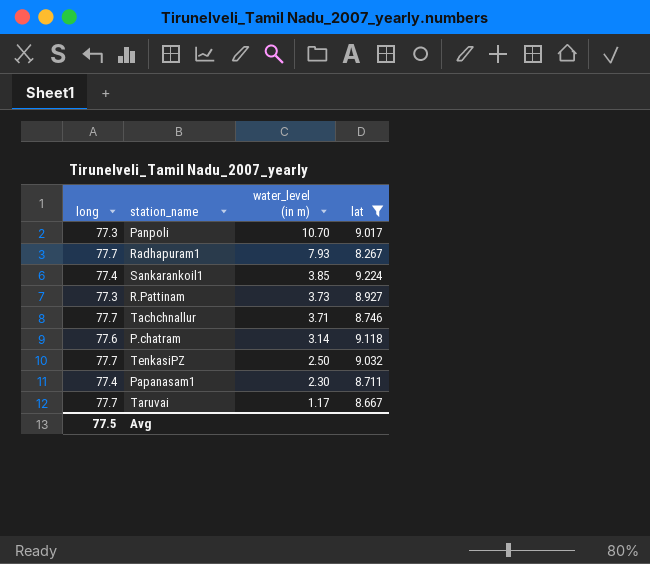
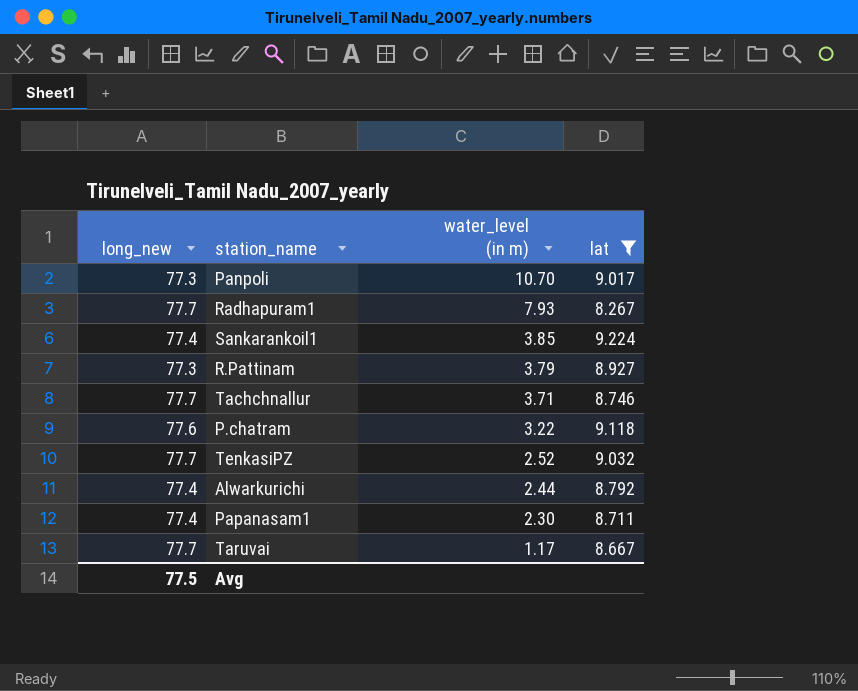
column name: long -> long_new
R.Pattinam | water_level (in m): 3.73 -> 3.79
P.chatram | water_level (in m): 3.14 -> 3.22
TenkasiPZ | water_level (in m): 2.50 -> 2.52
row Alwarkurichi: none -> 77.4 | 2.44 | 8.792

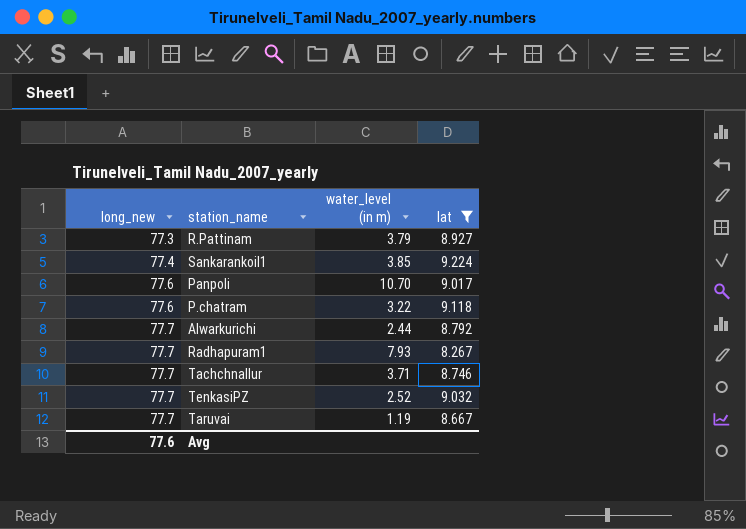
row order: water_level (in m) descending -> long_new ascending
row Papanasam1: 77.4 | 2.30 | 8.711 -> none
Panpoli | long_new: 77.3 -> 77.6
Alwarkurichi | long_new: 77.4 -> 77.7
Taruvai | water_level (in m): 1.17 -> 1.19
Avg | long_new: 77.5 -> 77.6

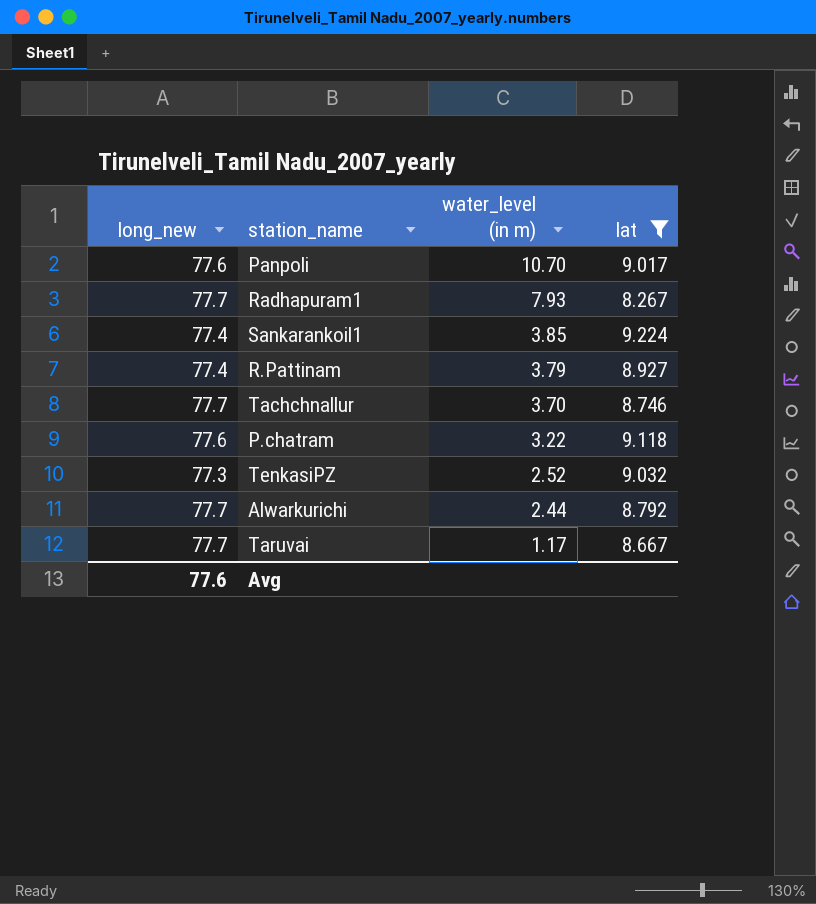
row order: long_new ascending -> water_level (in m) descending
R.Pattinam | long_new: 77.3 -> 77.4
Tachchnallur | water_level (in m): 3.71 -> 3.70
TenkasiPZ | long_new: 77.7 -> 77.3
Taruvai | water_level (in m): 1.19 -> 1.17

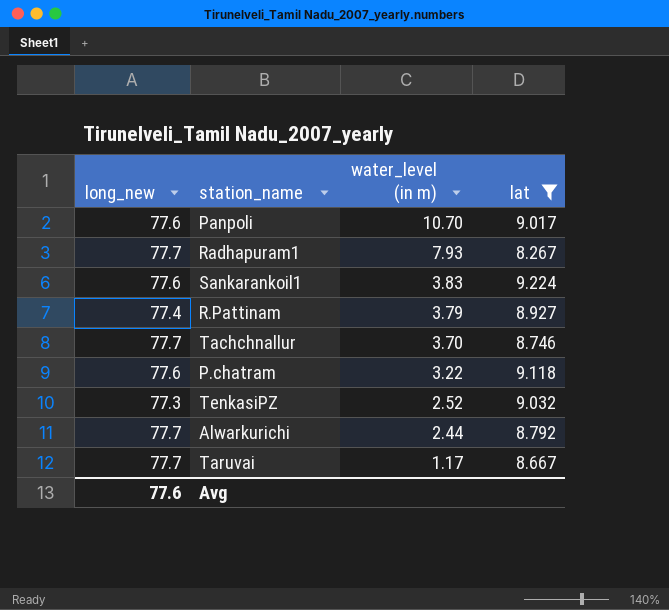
Sankarankoil1 | long_new: 77.4 -> 77.6
Sankarankoil1 | water_level (in m): 3.85 -> 3.83

